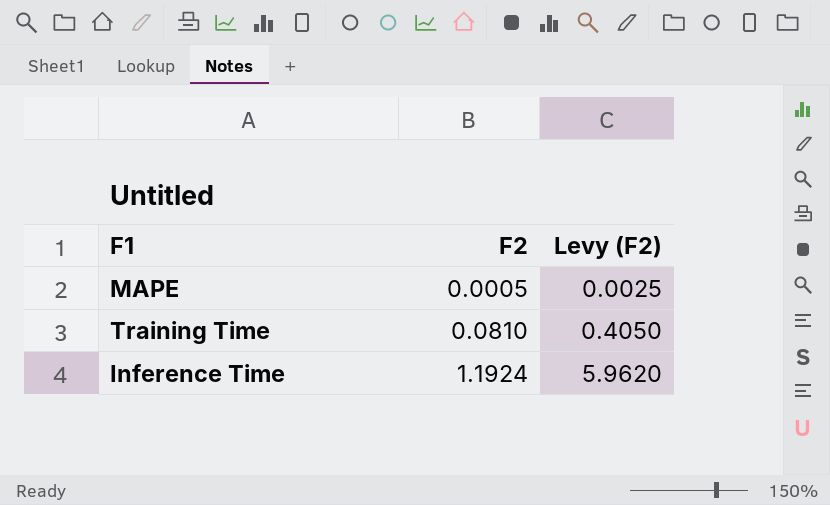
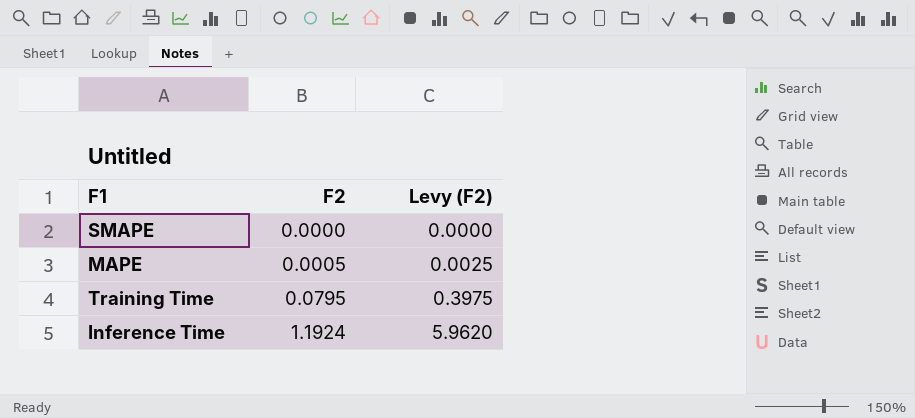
row SMAPE: none -> 0.0000 | 0.0000
Training Time | F2: 0.0810 -> 0.0795
Training Time | Levy (F2): 0.4050 -> 0.3975

